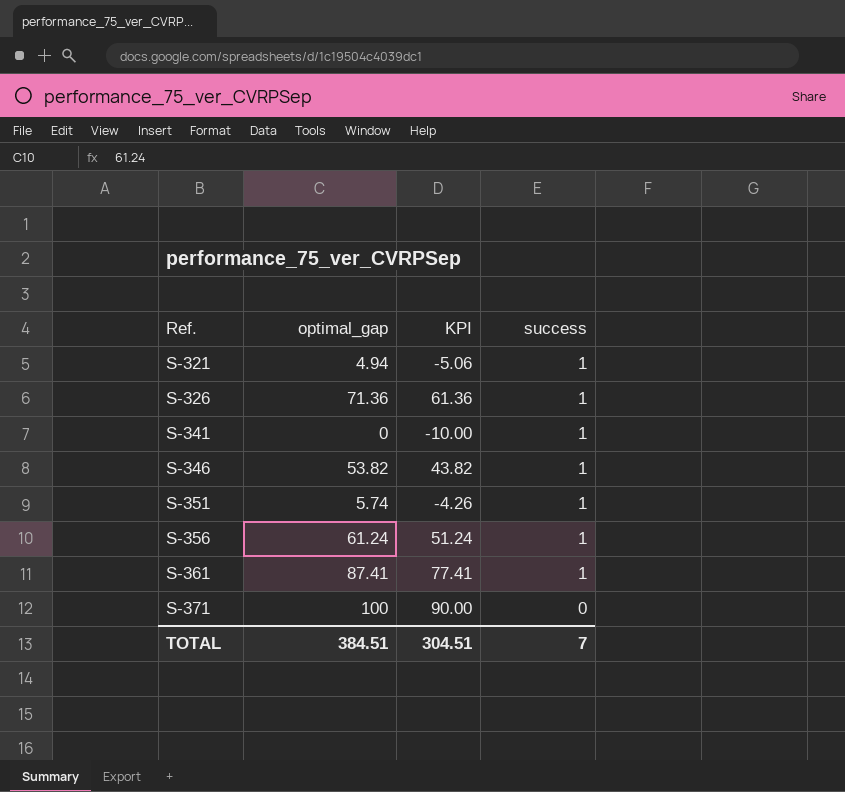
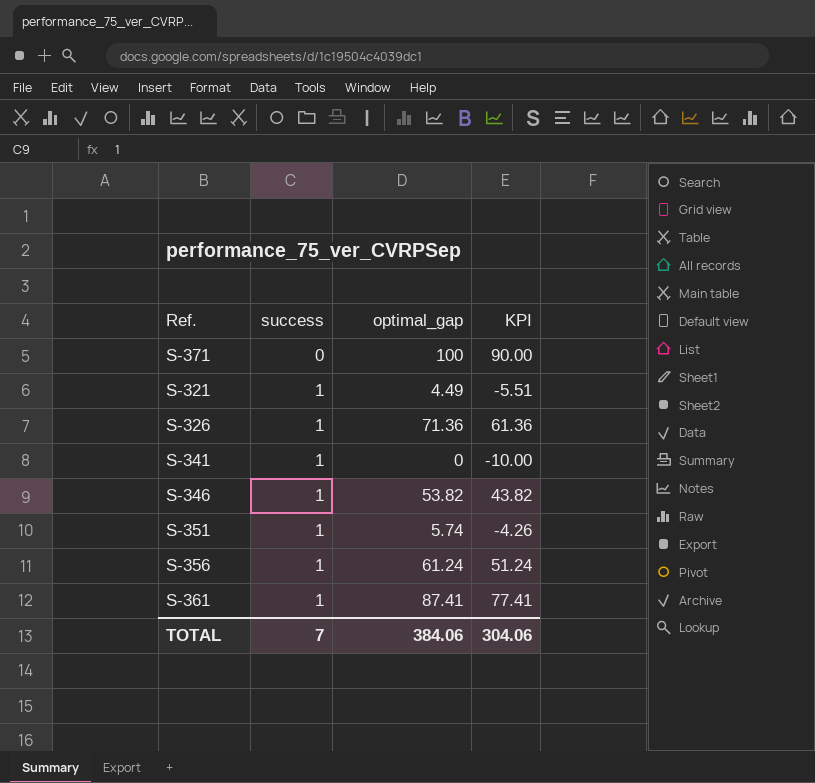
row order: Ref. ascending -> success ascending
column success | position: 4 -> 2
S-321 | optimal_gap: 4.94 -> 4.49
S-321 | KPI: -5.06 -> -5.51
TOTAL | optimal_gap: 384.51 -> 384.06
TOTAL | KPI: 304.51 -> 304.06

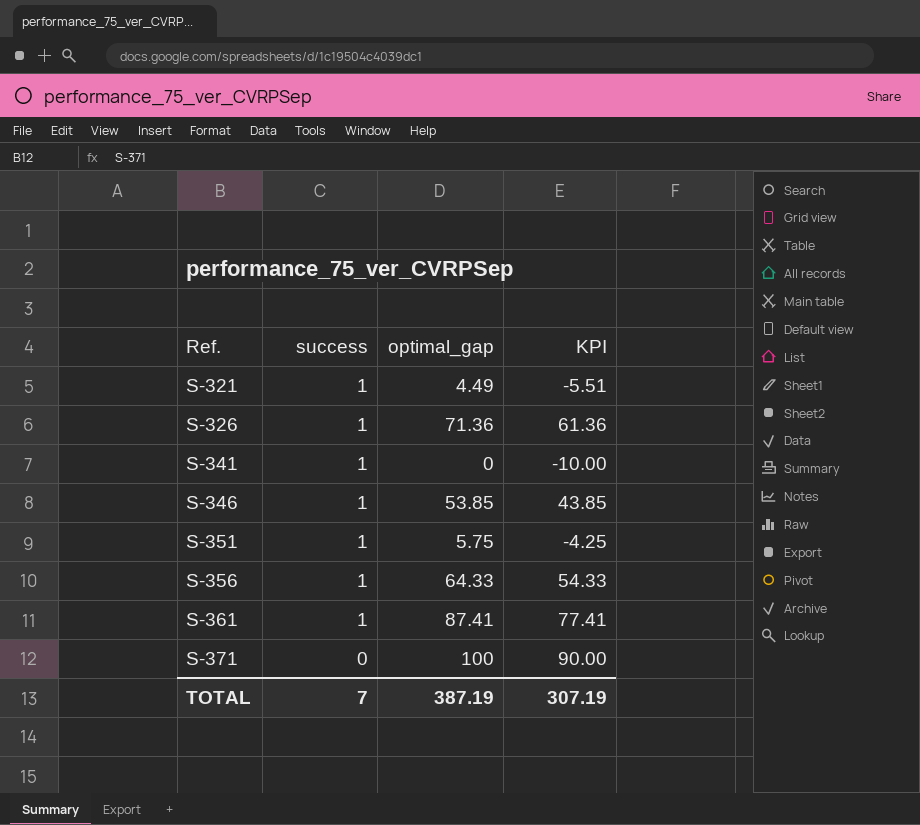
row order: success ascending -> Ref. ascending
S-346 | optimal_gap: 53.82 -> 53.85
S-346 | KPI: 43.82 -> 43.85
S-351 | optimal_gap: 5.74 -> 5.75
S-351 | KPI: -4.26 -> -4.25
S-356 | optimal_gap: 61.24 -> 64.33
S-356 | KPI: 51.24 -> 54.33
TOTAL | optimal_gap: 384.06 -> 387.19
TOTAL | KPI: 304.06 -> 307.19

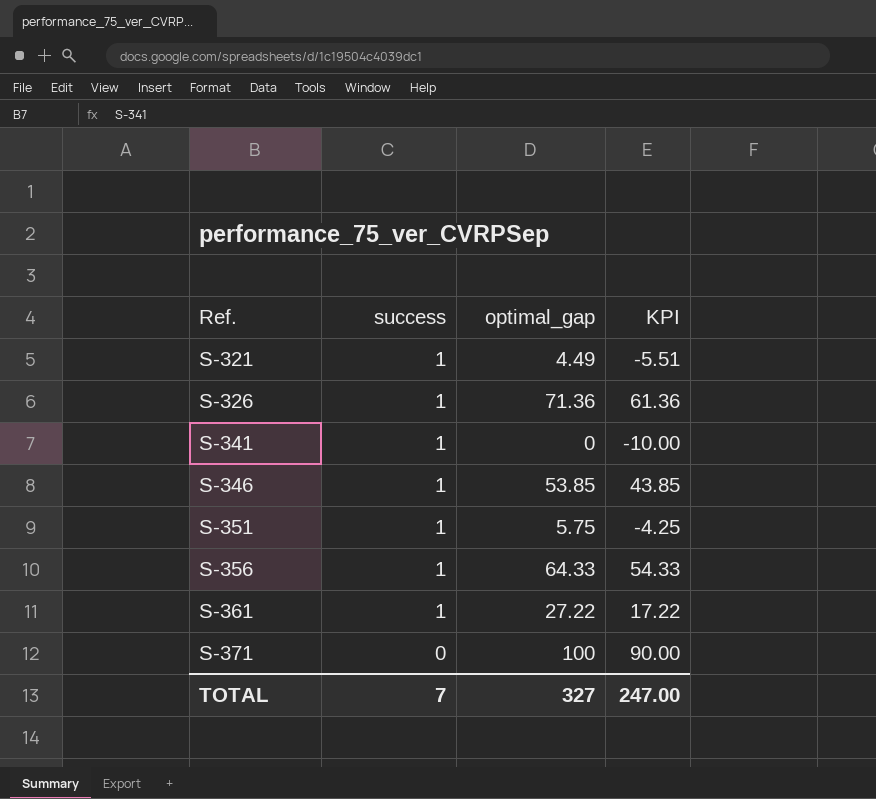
S-361 | optimal_gap: 87.41 -> 27.22
S-361 | KPI: 77.41 -> 17.22
TOTAL | optimal_gap: 387.19 -> 327
TOTAL | KPI: 307.19 -> 247.00

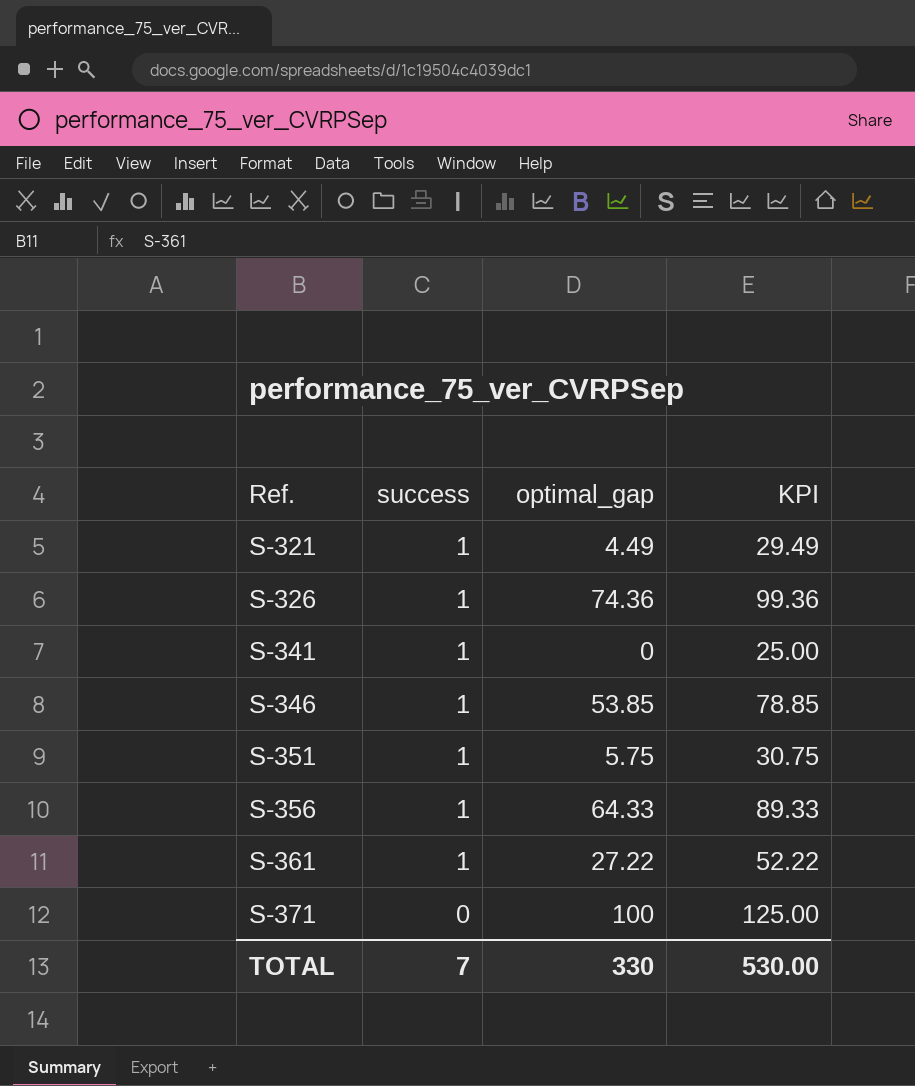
column KPI | formula: [optimal_gap] - 10 -> [optimal_gap] + 25
S-326 | optimal_gap: 71.36 -> 74.36
TOTAL | optimal_gap: 327 -> 330
TOTAL | KPI: 247.00 -> 530.00

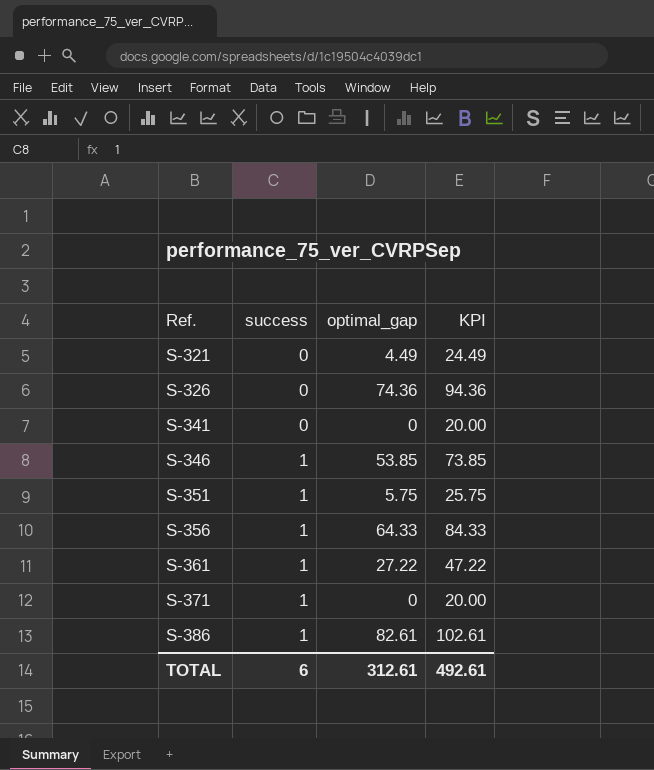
column KPI | formula: [optimal_gap] + 25 -> [optimal_gap] + 20
S-321 | success: 1 -> 0
S-326 | success: 1 -> 0
S-341 | success: 1 -> 0
S-371 | success: 0 -> 1
S-371 | optimal_gap: 100 -> 0
row S-386: none -> 1 | 82.61 | 102.61
TOTAL | success: 7 -> 6
TOTAL | optimal_gap: 330 -> 312.61
TOTAL | KPI: 530.00 -> 492.61

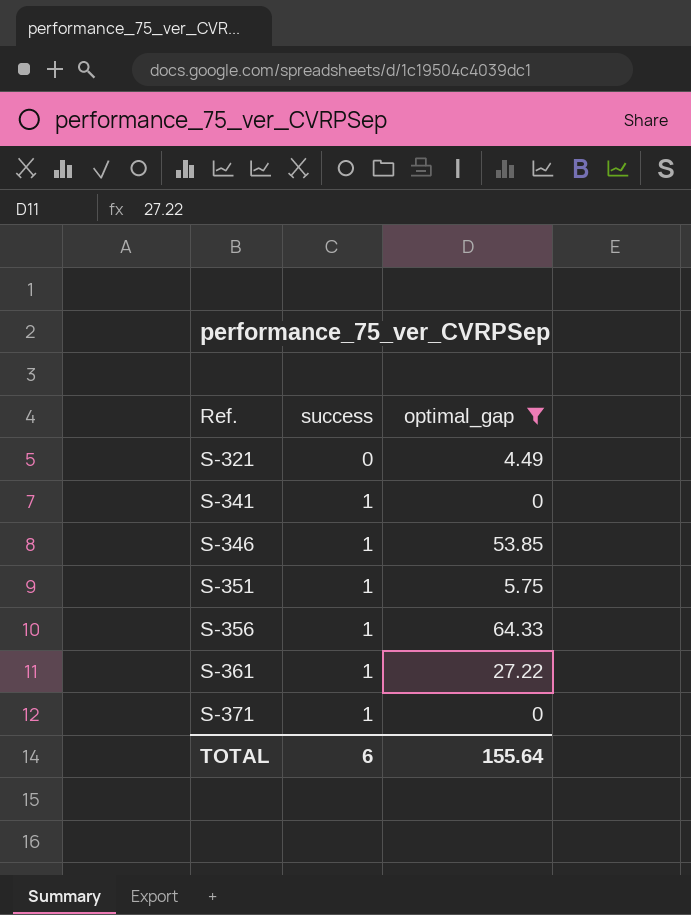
filter: none -> optimal_gap <= 64.33
column KPI | formula: [optimal_gap] + 20 -> none
S-341 | success: 0 -> 1
TOTAL | optimal_gap: 312.61 -> 155.64

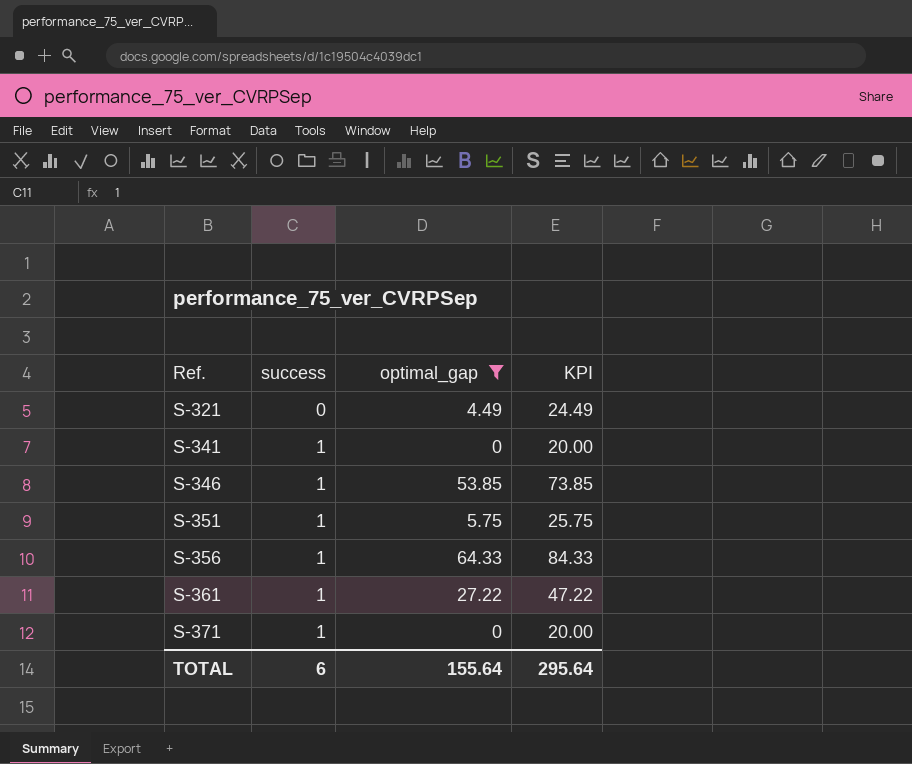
column KPI | formula: none -> [optimal_gap] + 20

